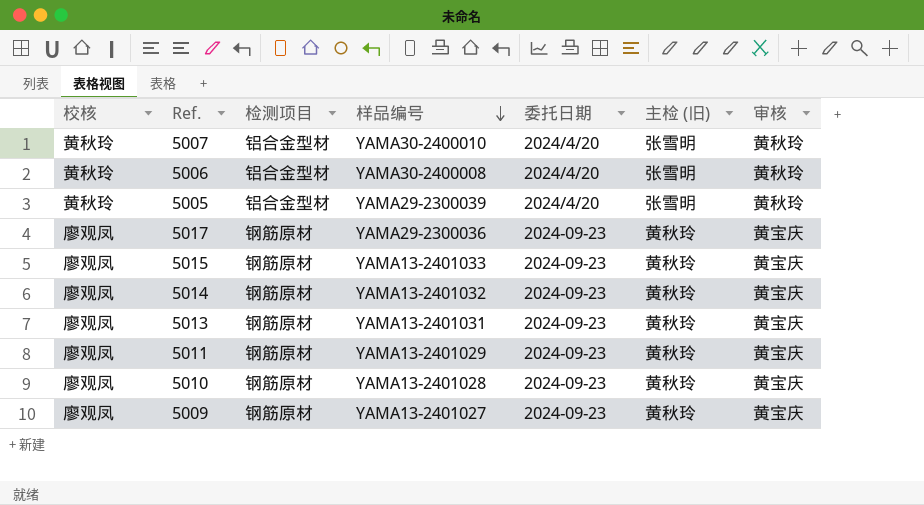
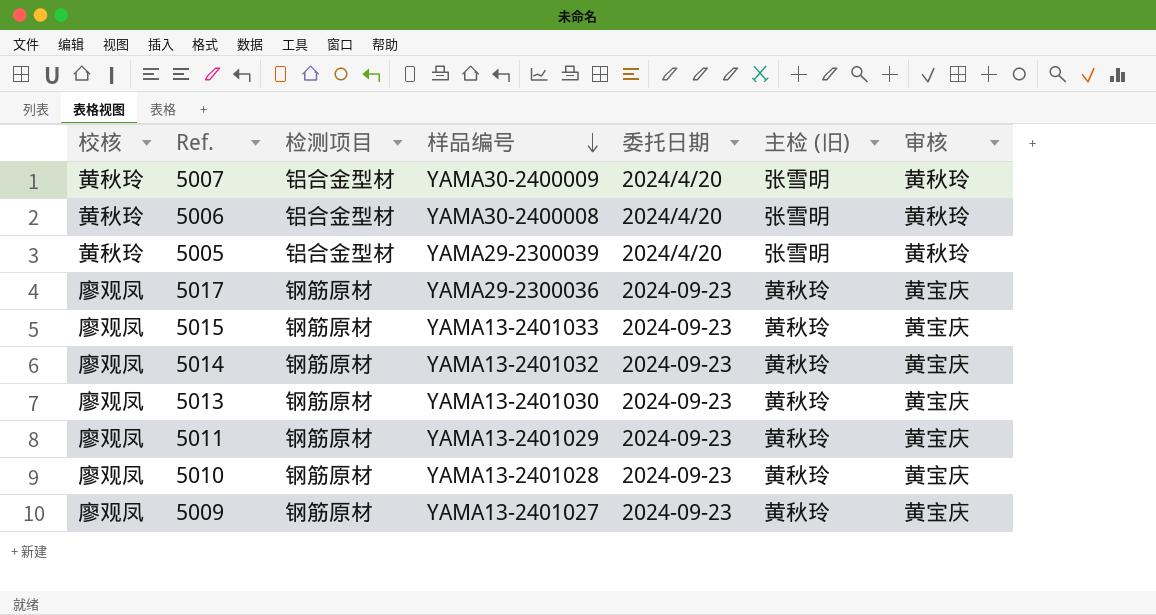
5007 | 样品编号: YAMA30-2400010 -> YAMA30-2400009
5013 | 样品编号: YAMA13-2401031 -> YAMA13-2401030

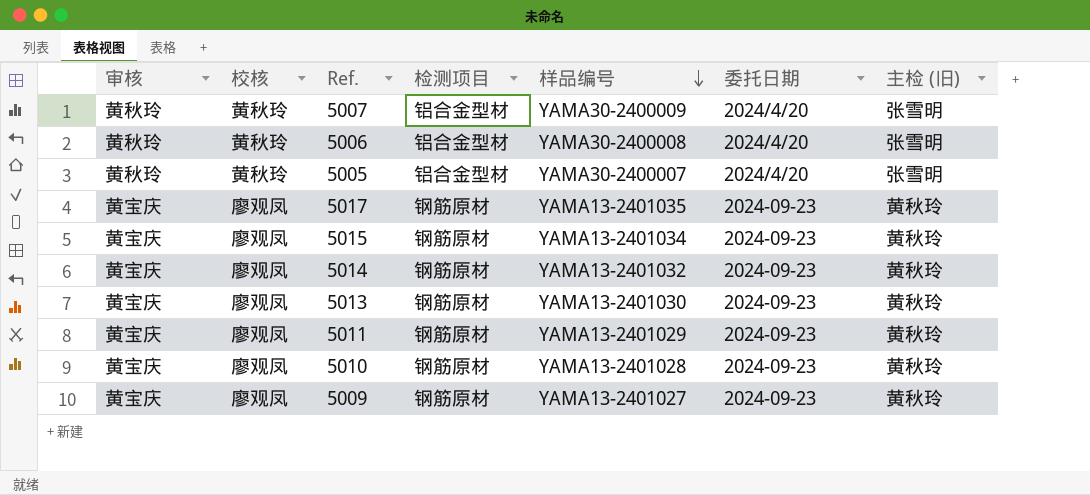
column 审核 | position: 7 -> 1
5005 | 样品编号: YAMA29-2300039 -> YAMA30-2400007
5017 | 样品编号: YAMA29-2300036 -> YAMA13-2401035
5015 | 样品编号: YAMA13-2401033 -> YAMA13-2401034

